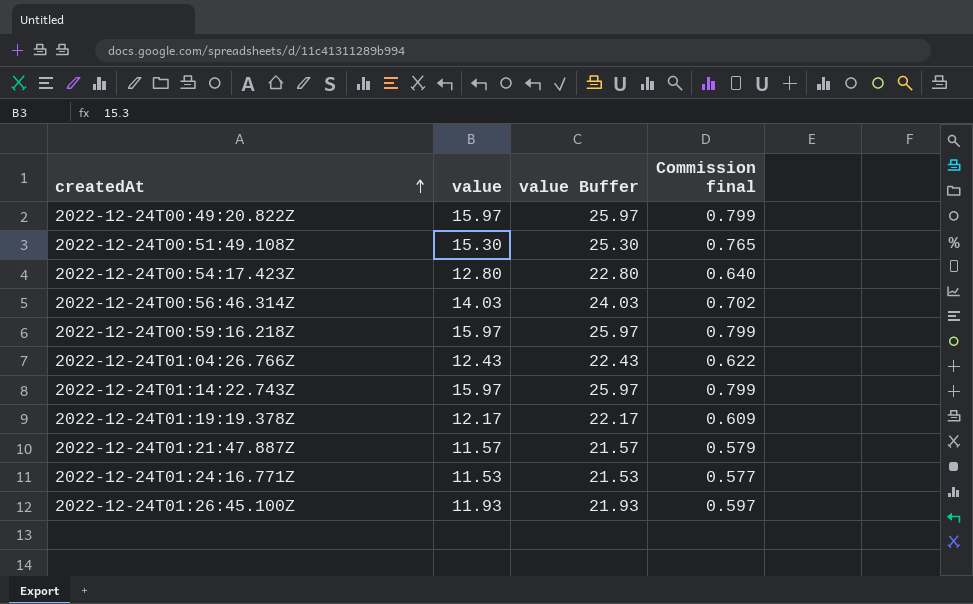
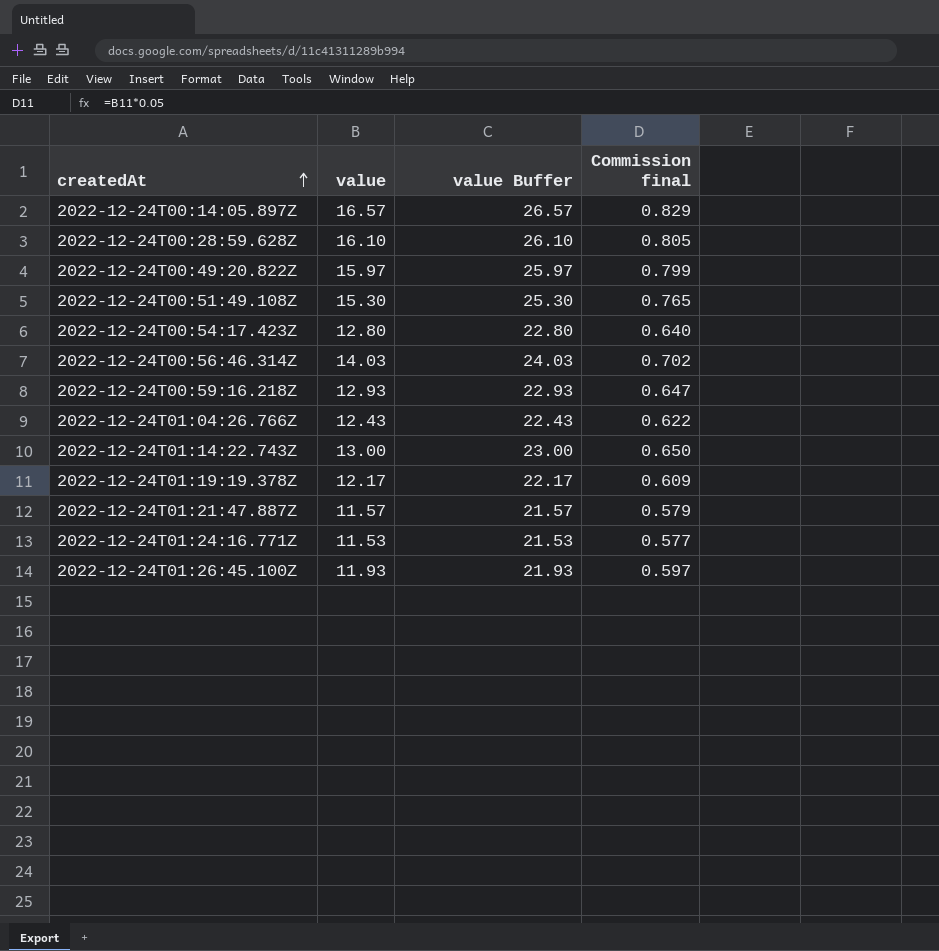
row 2022-12-24T00:14:05.897Z: none -> 16.57 | 26.57 | 0.829
row 2022-12-24T00:28:59.628Z: none -> 16.10 | 26.10 | 0.805
2022-12-24T00:59:16.218Z | value: 15.97 -> 12.93
2022-12-24T00:59:16.218Z | value Buffer: 25.97 -> 22.93
2022-12-24T00:59:16.218Z | Commission final: 0.799 -> 0.647
2022-12-24T01:14:22.743Z | value: 15.97 -> 13.00
2022-12-24T01:14:22.743Z | value Buffer: 25.97 -> 23.00
2022-12-24T01:14:22.743Z | Commission final: 0.799 -> 0.650

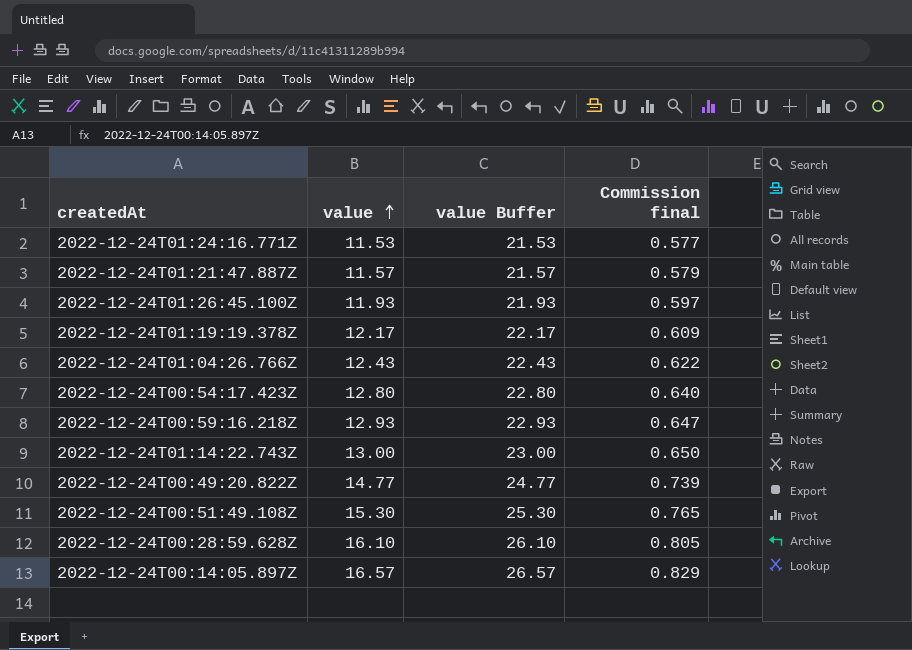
row order: createdAt ascending -> value ascending
row 2022-12-24T00:56:46.314Z: 14.03 | 24.03 | 0.702 -> none
2022-12-24T00:49:20.822Z | value: 15.97 -> 14.77
2022-12-24T00:49:20.822Z | value Buffer: 25.97 -> 24.77
2022-12-24T00:49:20.822Z | Commission final: 0.799 -> 0.739

